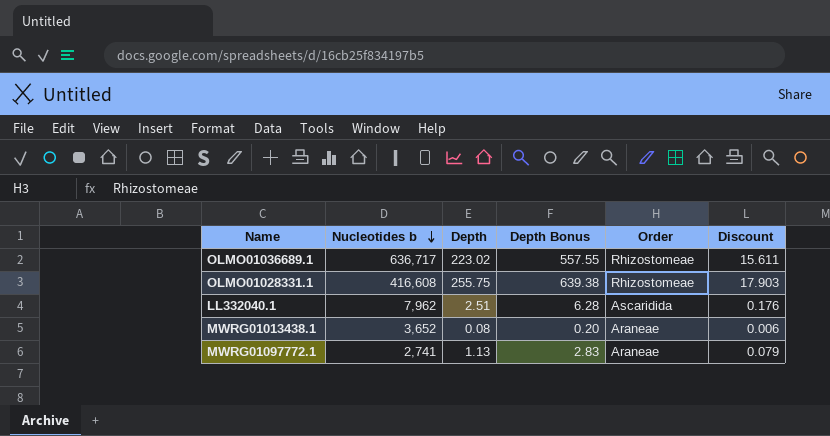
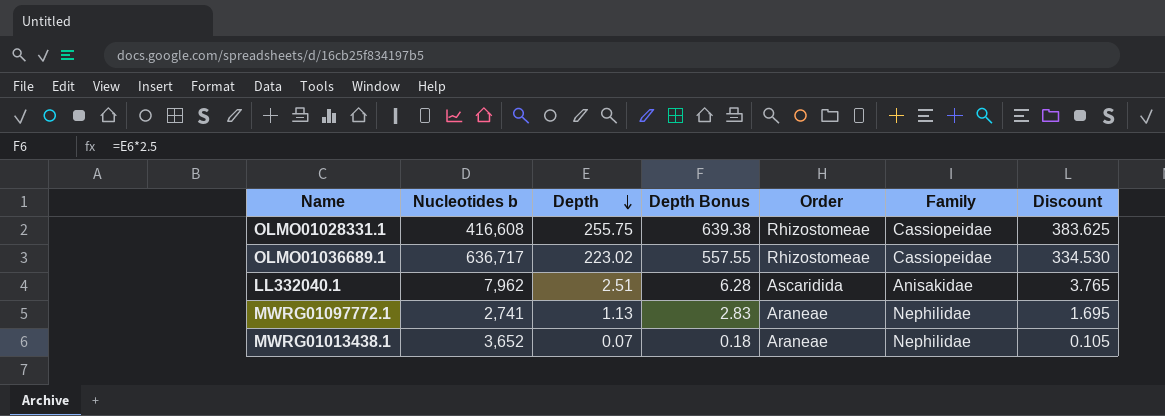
row order: Nucleotides b descending -> Depth descending
column Family | position: none -> 6
column Discount | formula: [Depth] * 0.07 -> [Depth] * 1.5
MWRG01013438.1 | Depth: 0.08 -> 0.07
MWRG01013438.1 | Depth Bonus: 0.20 -> 0.18

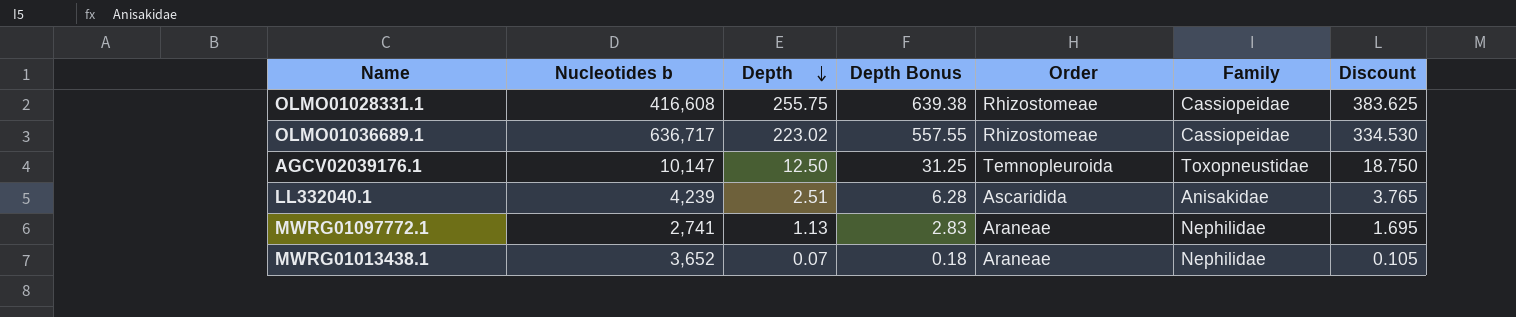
row AGCV02039176.1: none -> 10,147 | 12.50 | 31.25 | Temnopleuroida | Toxopneustidae | 18.750
LL332040.1 | Nucleotides b: 7,962 -> 4,239

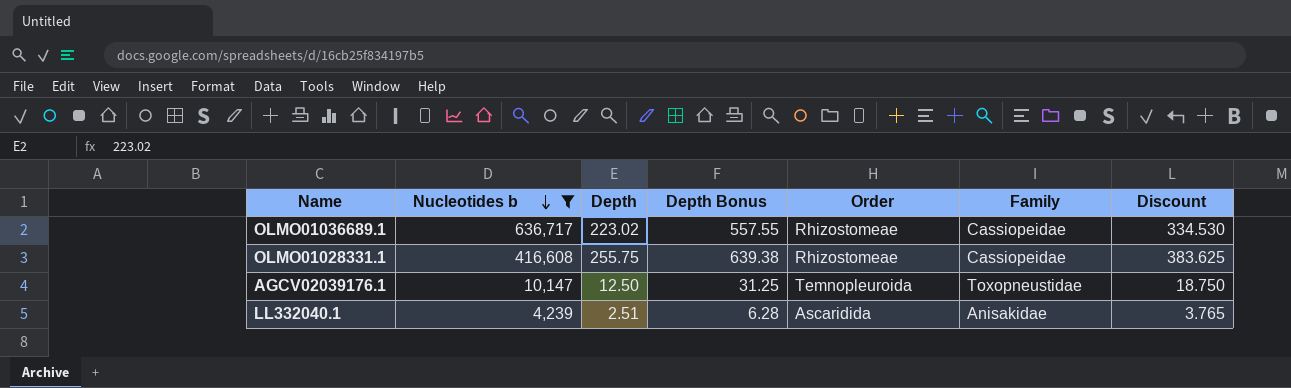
filter: none -> Nucleotides b >= 4,239
row order: Depth descending -> Nucleotides b descending

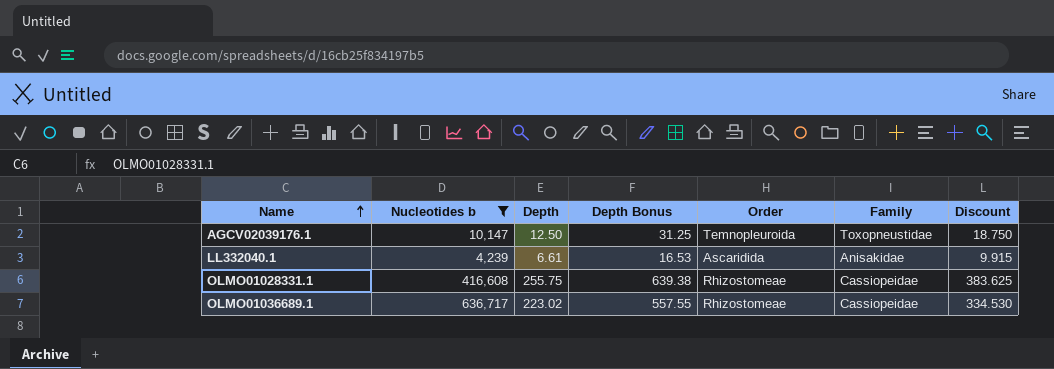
row order: Nucleotides b descending -> Name ascending
LL332040.1 | Depth: 2.51 -> 6.61
LL332040.1 | Depth Bonus: 6.28 -> 16.53
LL332040.1 | Discount: 3.765 -> 9.915

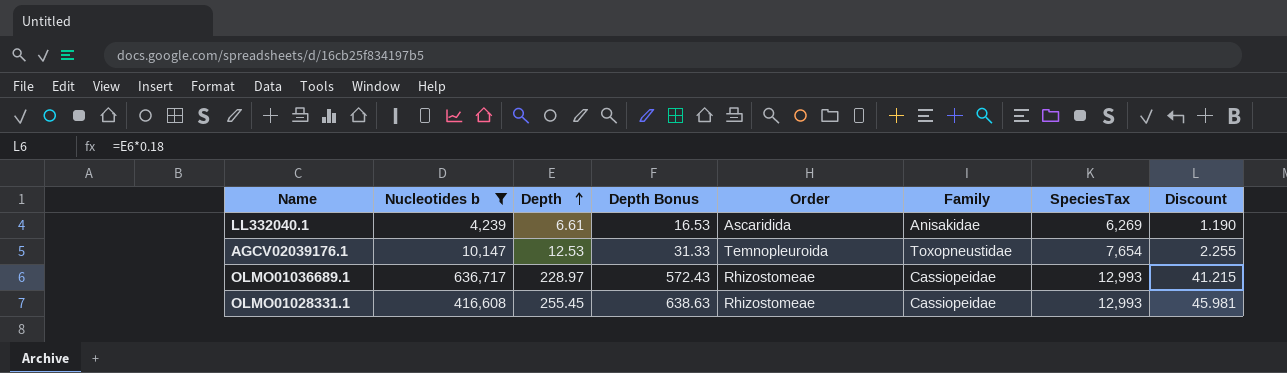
row order: Name ascending -> Depth ascending
column SpeciesTax | position: none -> 7
column Discount | formula: [Depth] * 1.5 -> [Depth] * 0.18
AGCV02039176.1 | Depth: 12.50 -> 12.53
AGCV02039176.1 | Depth Bonus: 31.25 -> 31.33
OLMO01036689.1 | Depth: 223.02 -> 228.97
OLMO01036689.1 | Depth Bonus: 557.55 -> 572.43
OLMO01028331.1 | Depth: 255.75 -> 255.45
OLMO01028331.1 | Depth Bonus: 639.38 -> 638.63

